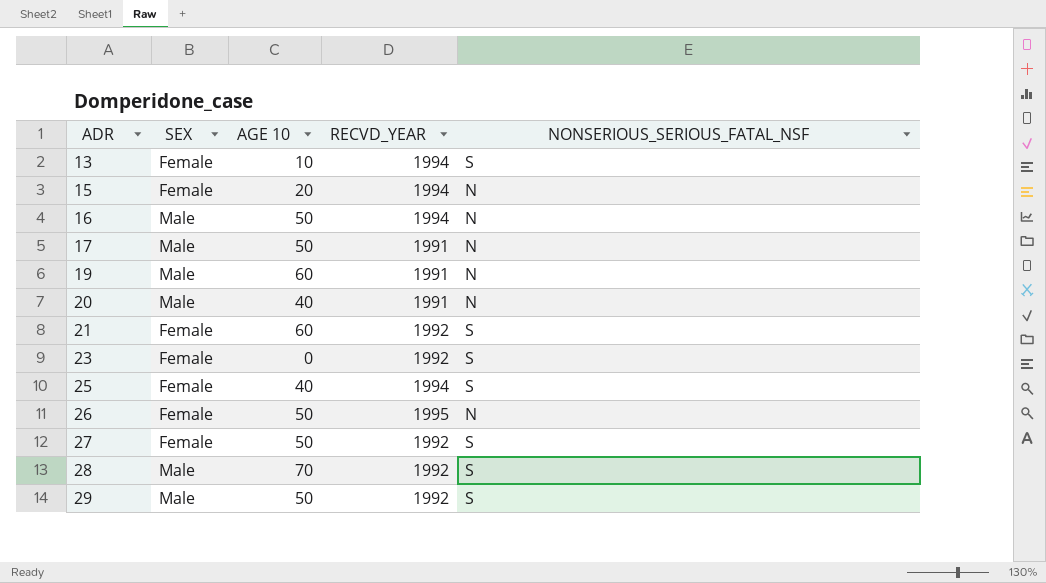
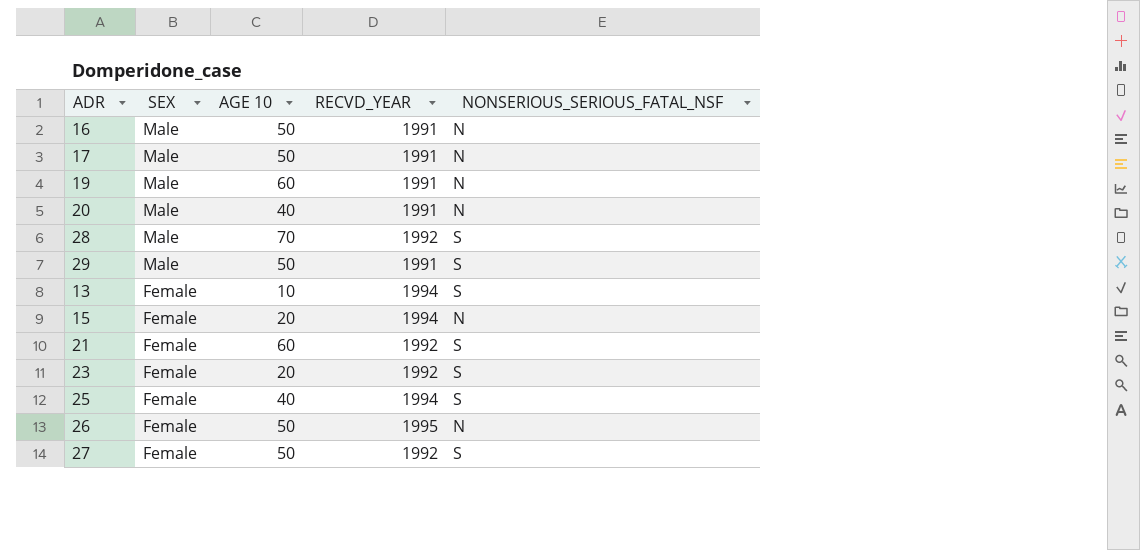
row order: ADR ascending -> SEX descending
16 | RECVD_YEAR: 1994 -> 1991
29 | RECVD_YEAR: 1992 -> 1991
23 | AGE 10: 0 -> 20

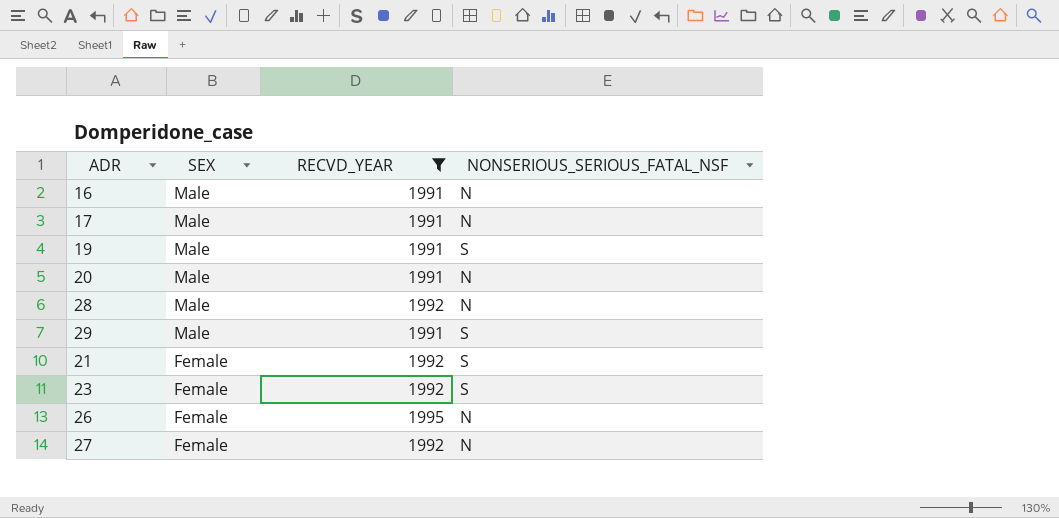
filter: none -> RECVD_YEAR != 1994
column AGE 10 | position: 3 -> none
19 | NONSERIOUS_SERIOUS_FATAL_NSF: N -> S
28 | NONSERIOUS_SERIOUS_FATAL_NSF: S -> N
27 | NONSERIOUS_SERIOUS_FATAL_NSF: S -> N

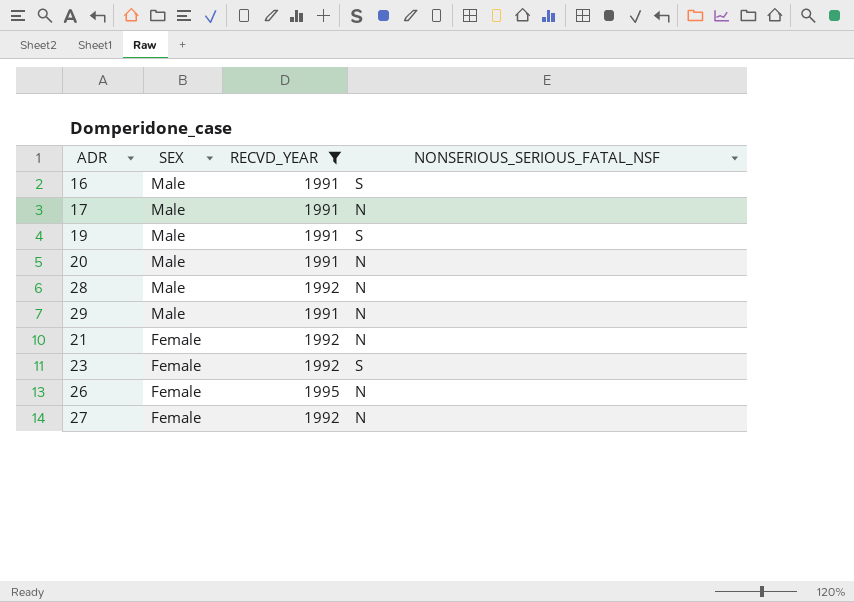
16 | NONSERIOUS_SERIOUS_FATAL_NSF: N -> S
29 | NONSERIOUS_SERIOUS_FATAL_NSF: S -> N
21 | NONSERIOUS_SERIOUS_FATAL_NSF: S -> N

